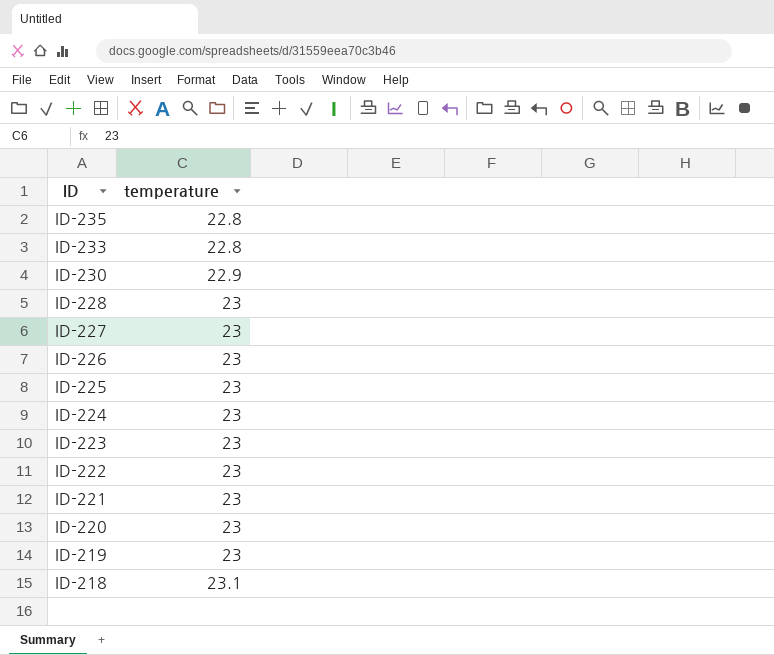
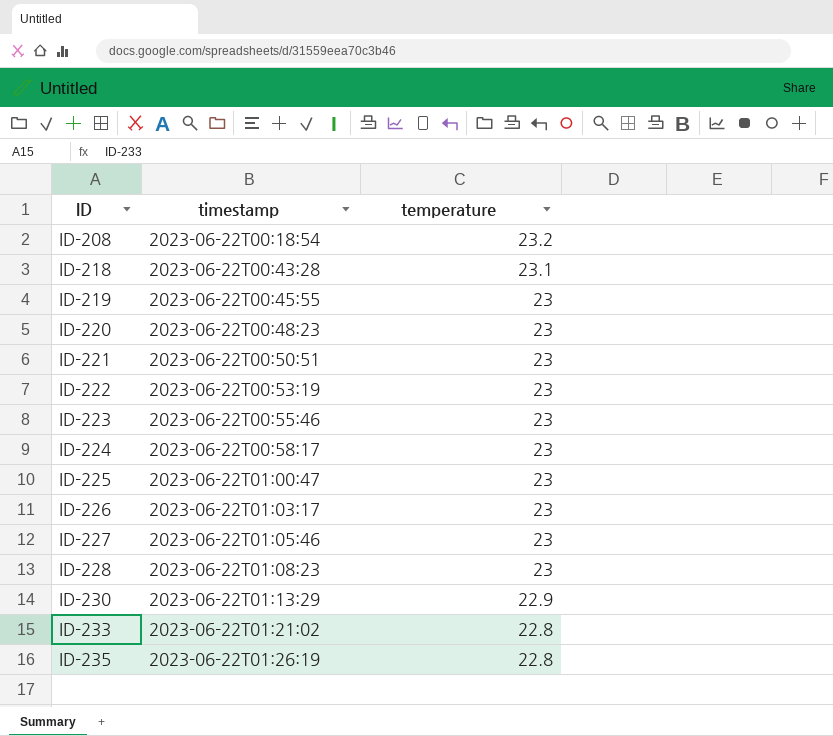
row order: ID descending -> ID ascending
column timestamp | position: none -> 2
row ID-208: none -> 2023-06-22T00:18:54 | 23.2

